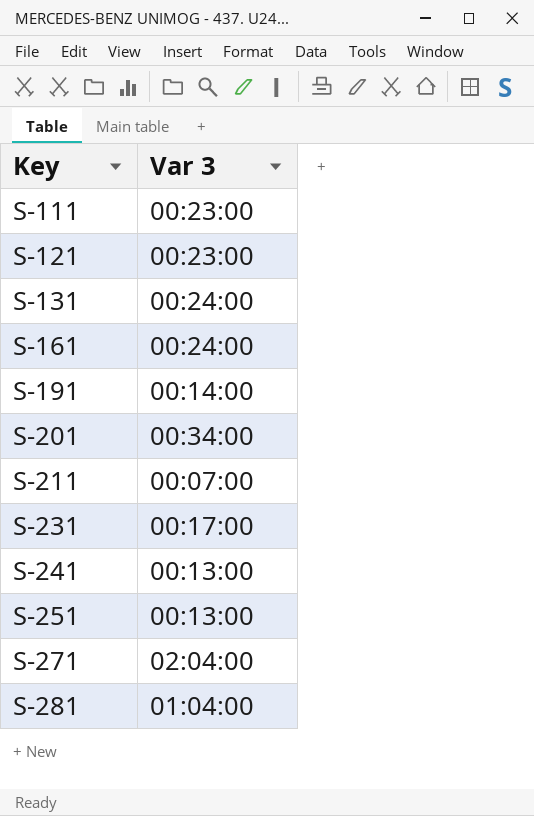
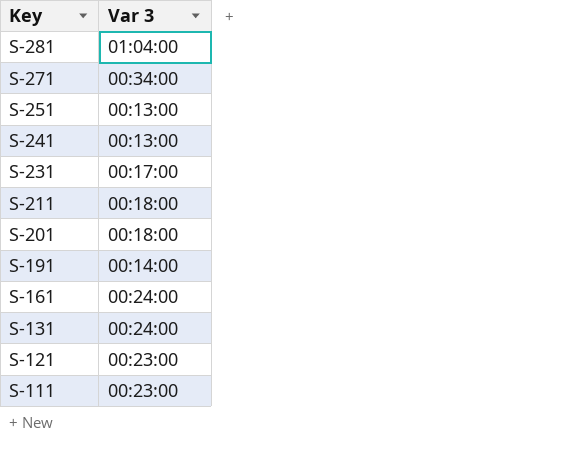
row order: Key ascending -> Key descending
S-271 | Var 3: 02:04:00 -> 00:34:00
S-211 | Var 3: 00:07:00 -> 00:18:00
S-201 | Var 3: 00:34:00 -> 00:18:00

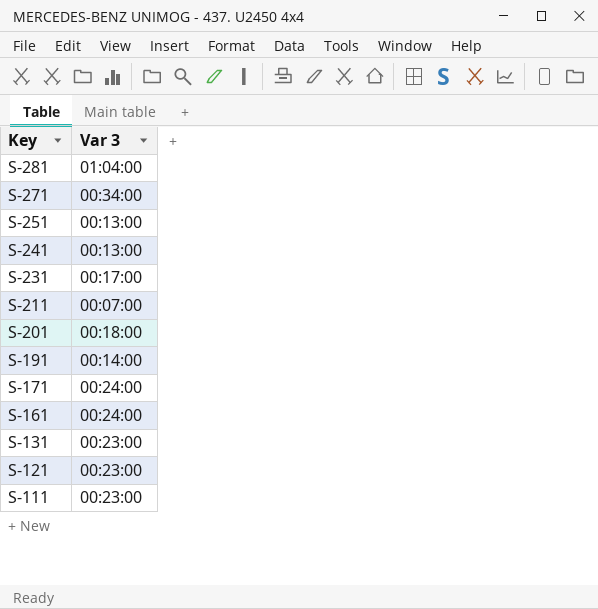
S-211 | Var 3: 00:18:00 -> 00:07:00
row S-171: none -> 00:24:00
S-131 | Var 3: 00:24:00 -> 00:23:00

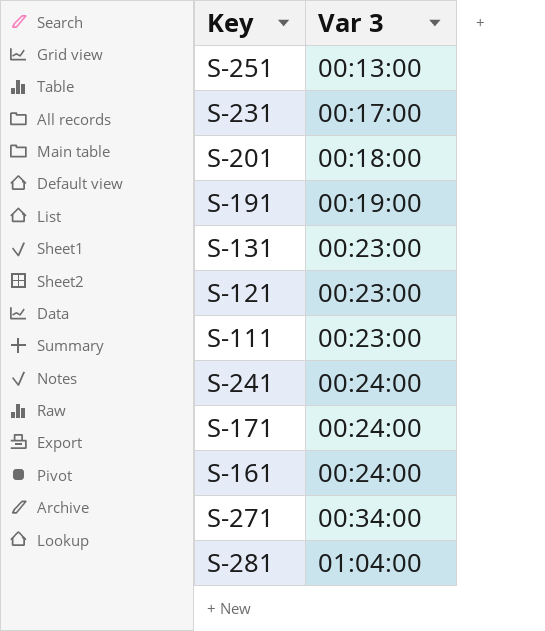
row order: Key descending -> Var 3 ascending
row S-211: 00:07:00 -> none
S-191 | Var 3: 00:14:00 -> 00:19:00
S-241 | Var 3: 00:13:00 -> 00:24:00

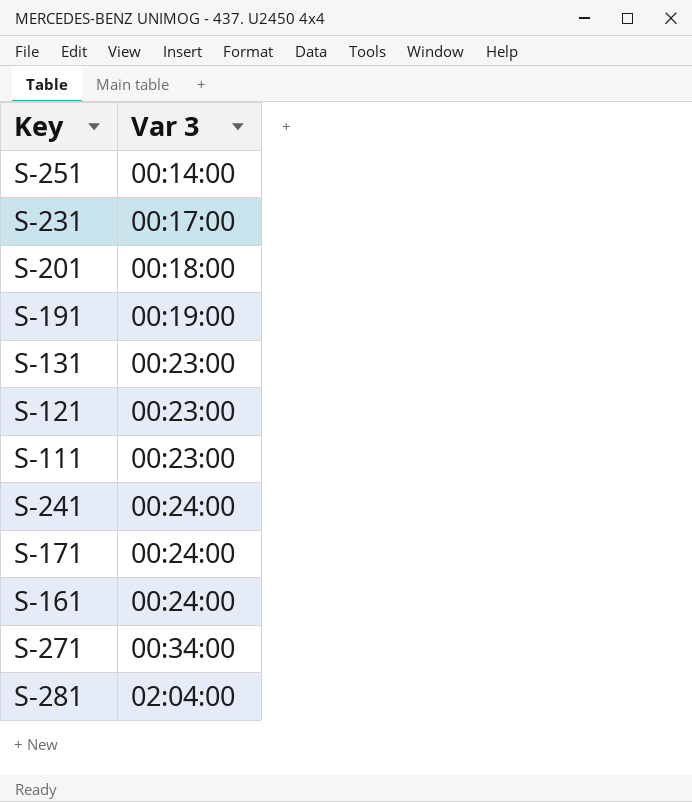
S-251 | Var 3: 00:13:00 -> 00:14:00
S-281 | Var 3: 01:04:00 -> 02:04:00

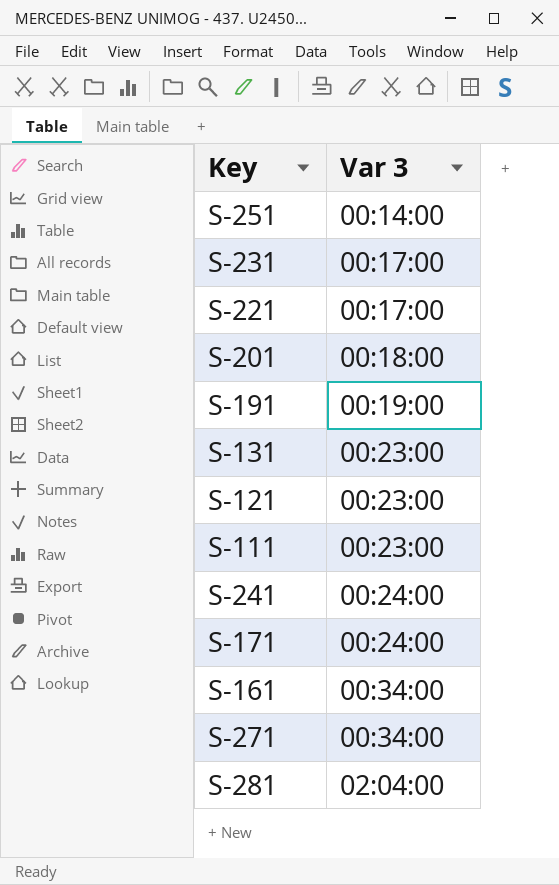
row S-221: none -> 00:17:00
S-161 | Var 3: 00:24:00 -> 00:34:00

